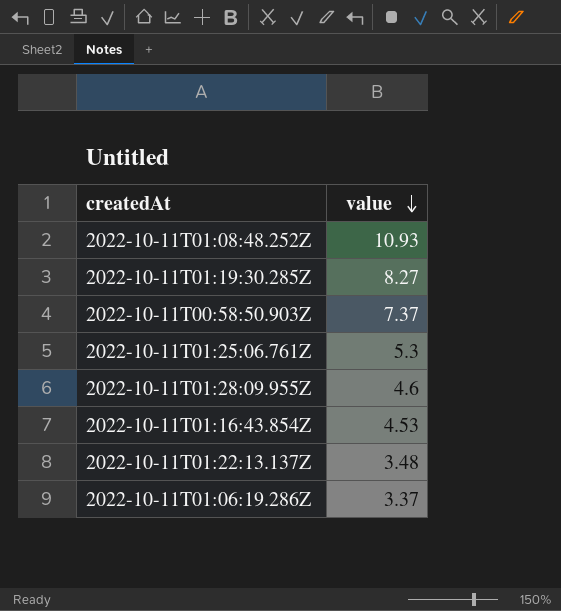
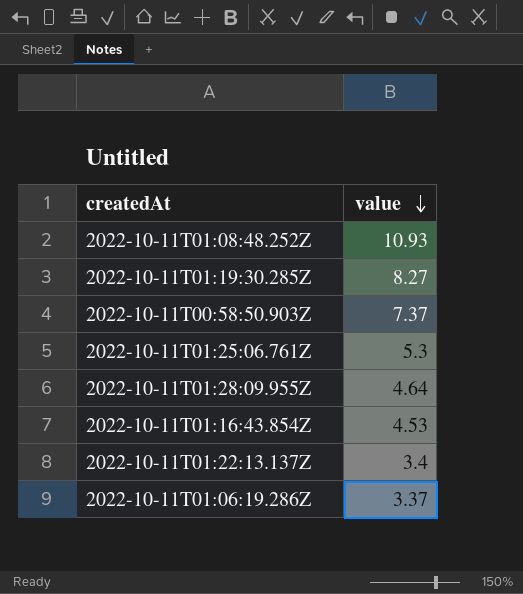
2022-10-11T01:28:09.955Z | value: 4.6 -> 4.64
2022-10-11T01:22:13.137Z | value: 3.48 -> 3.4

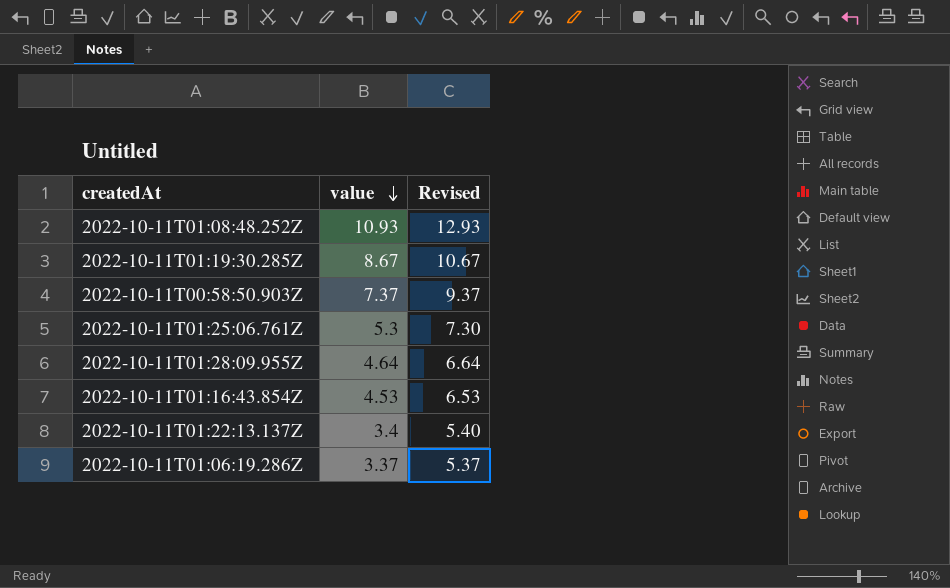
column Revised | formula: none -> [value] + 2
2022-10-11T01:19:30.285Z | value: 8.27 -> 8.67

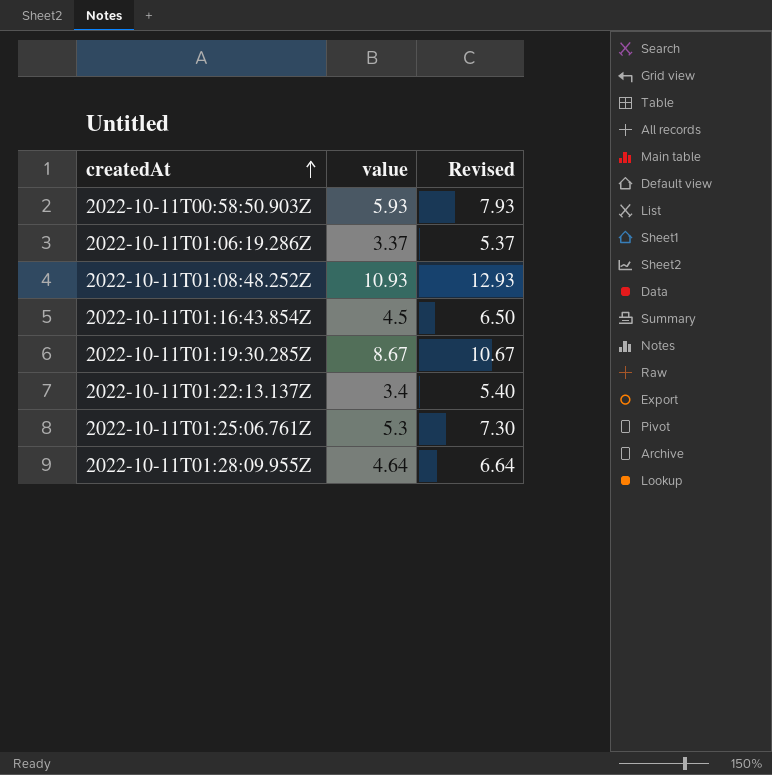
row order: value descending -> createdAt ascending
2022-10-11T00:58:50.903Z | value: 7.37 -> 5.93
2022-10-11T00:58:50.903Z | Revised: 9.37 -> 7.93
2022-10-11T01:16:43.854Z | value: 4.53 -> 4.5
2022-10-11T01:16:43.854Z | Revised: 6.53 -> 6.50

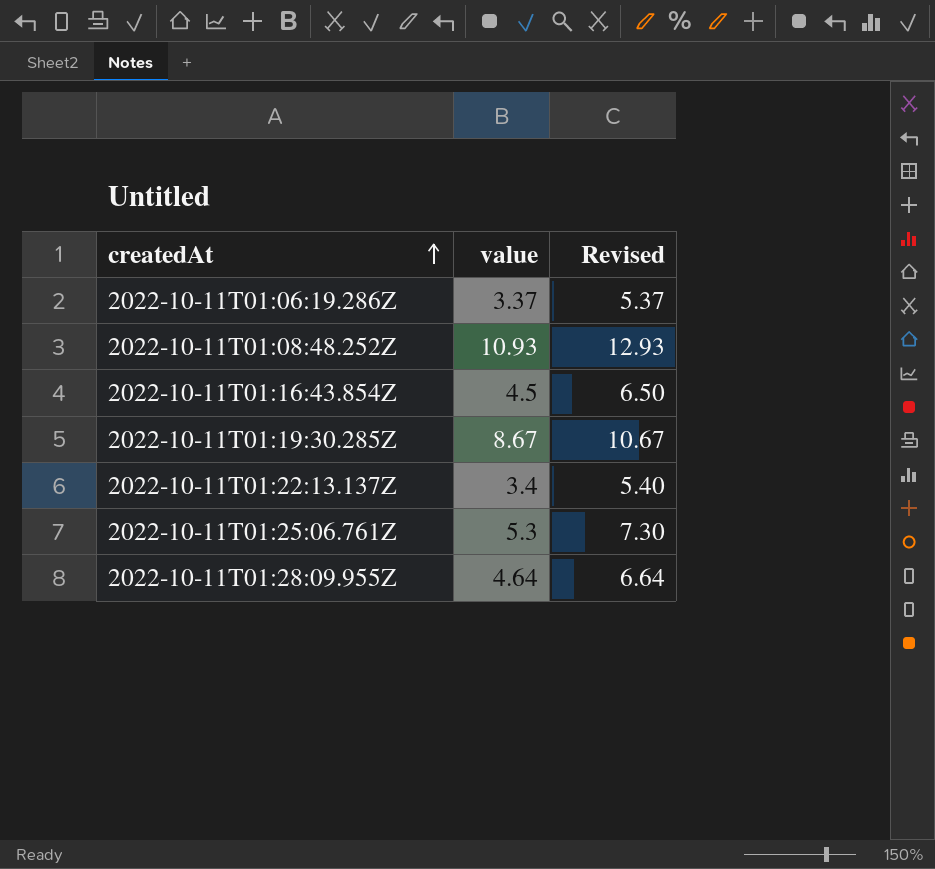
row 2022-10-11T00:58:50.903Z: 5.93 | 7.93 -> none

